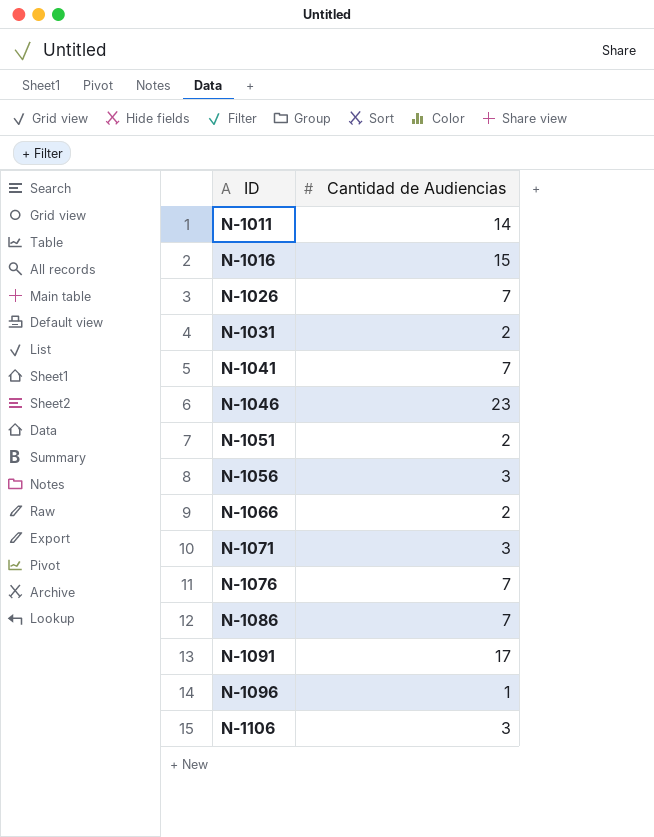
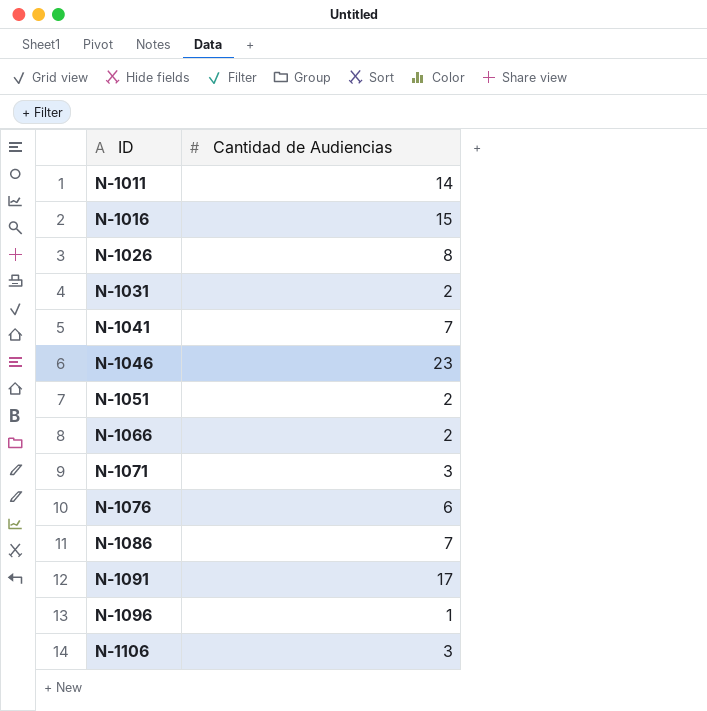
row N-1056: 3 -> none
N-1026 | Cantidad de Audiencias: 7 -> 8
N-1076 | Cantidad de Audiencias: 7 -> 6

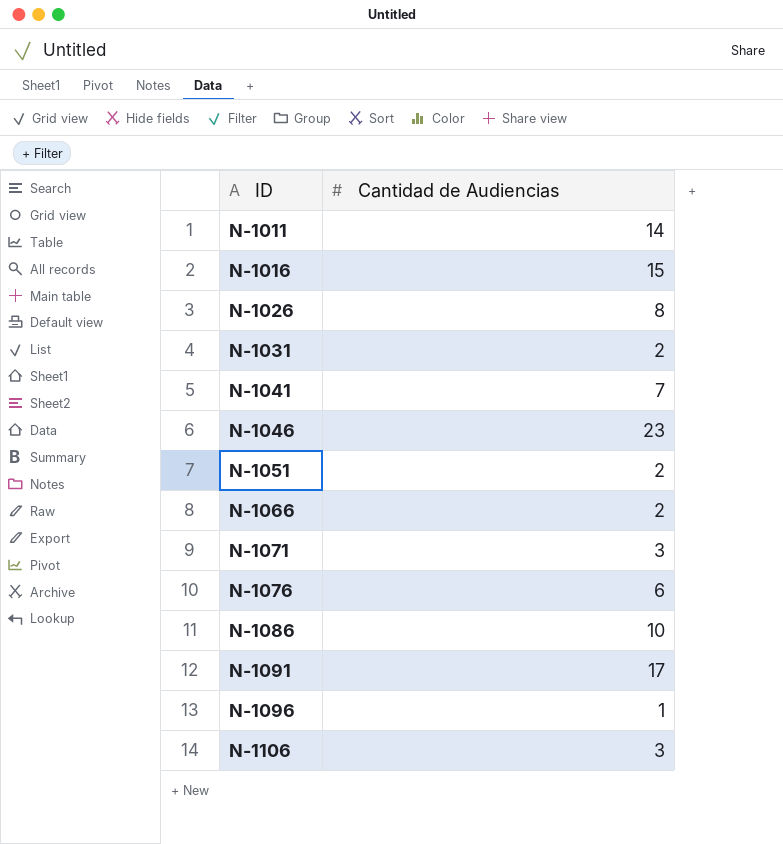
N-1086 | Cantidad de Audiencias: 7 -> 10

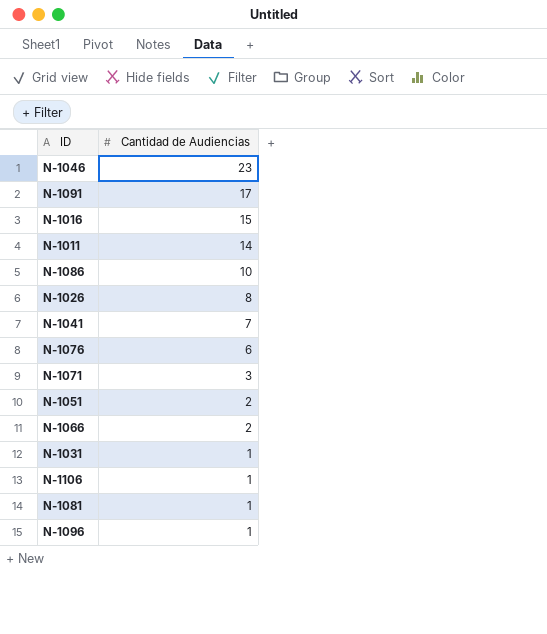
row order: ID ascending -> Cantidad de Audiencias descending
N-1031 | Cantidad de Audiencias: 2 -> 1
N-1106 | Cantidad de Audiencias: 3 -> 1
row N-1081: none -> 1

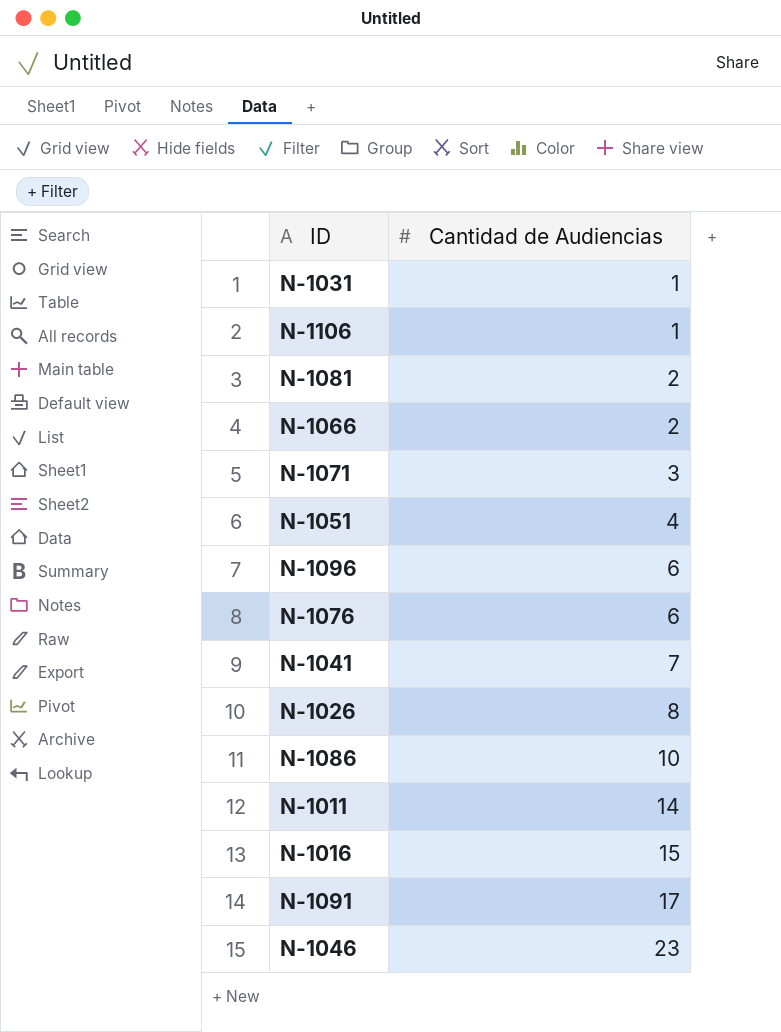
row order: Cantidad de Audiencias descending -> Cantidad de Audiencias ascending
N-1081 | Cantidad de Audiencias: 1 -> 2
N-1051 | Cantidad de Audiencias: 2 -> 4
N-1096 | Cantidad de Audiencias: 1 -> 6

